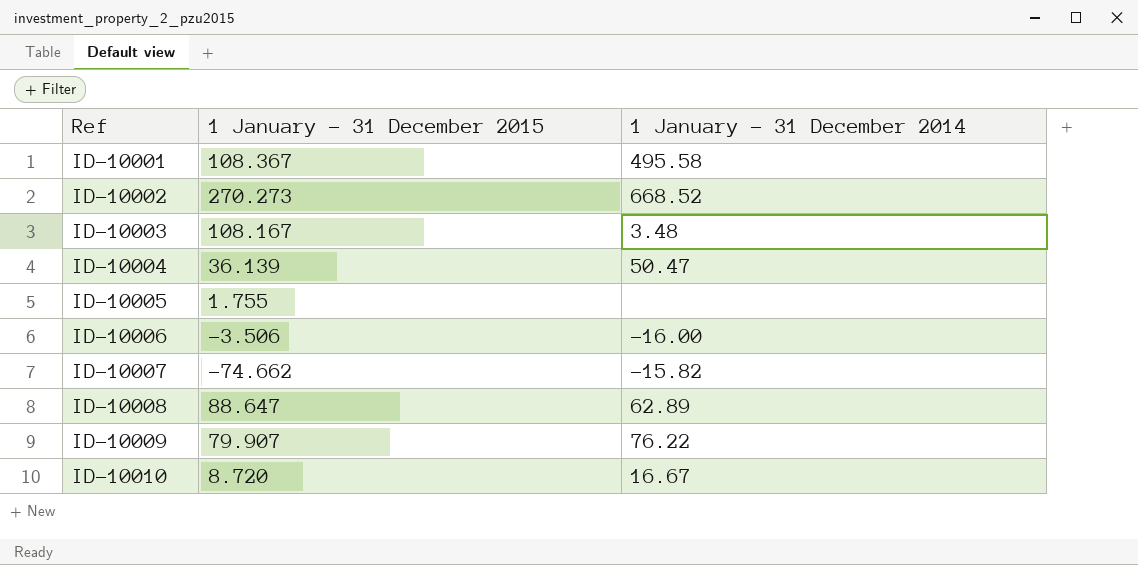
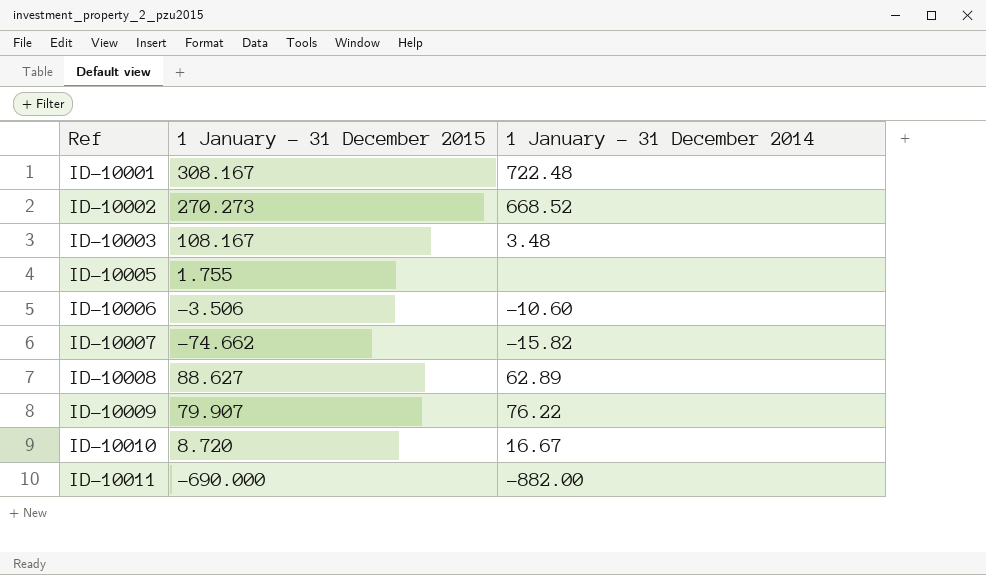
row ID-10004: 36.139 | 50.47 -> none
ID-10001 | 1 January - 31 December 2015: 108.367 -> 308.167
ID-10001 | 1 January - 31 December 2014: 495.58 -> 722.48
ID-10006 | 1 January - 31 December 2014: -16.00 -> -10.60
ID-10008 | 1 January - 31 December 2015: 88.647 -> 88.627
row ID-10011: none -> -690.000 | -882.00

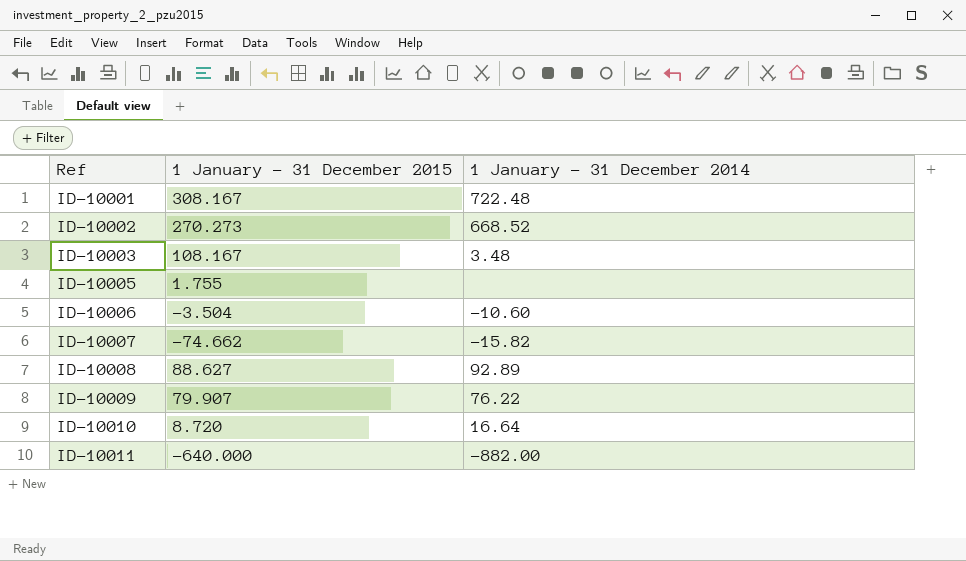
ID-10006 | 1 January - 31 December 2015: -3.506 -> -3.504
ID-10008 | 1 January - 31 December 2014: 62.89 -> 92.89
ID-10010 | 1 January - 31 December 2014: 16.67 -> 16.64
ID-10011 | 1 January - 31 December 2015: -690.000 -> -640.000

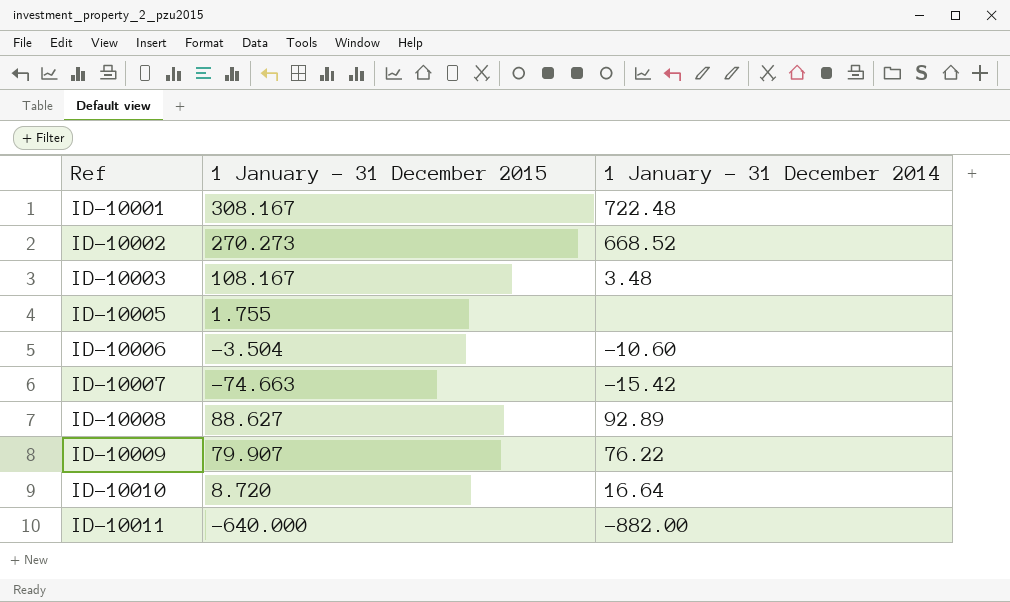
ID-10007 | 1 January - 31 December 2015: -74.662 -> -74.663
ID-10007 | 1 January - 31 December 2014: -15.82 -> -15.42

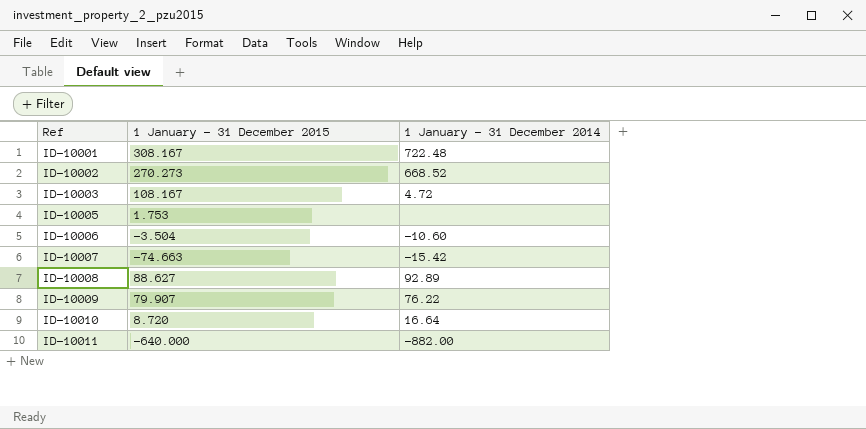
ID-10003 | 1 January - 31 December 2014: 3.48 -> 4.72
ID-10005 | 1 January - 31 December 2015: 1.755 -> 1.753

